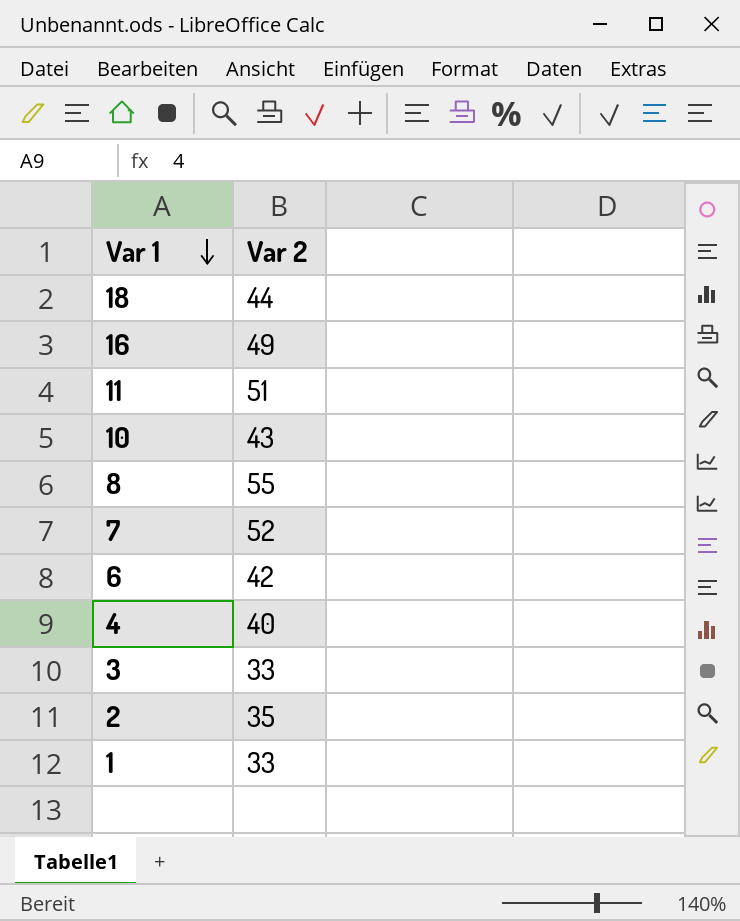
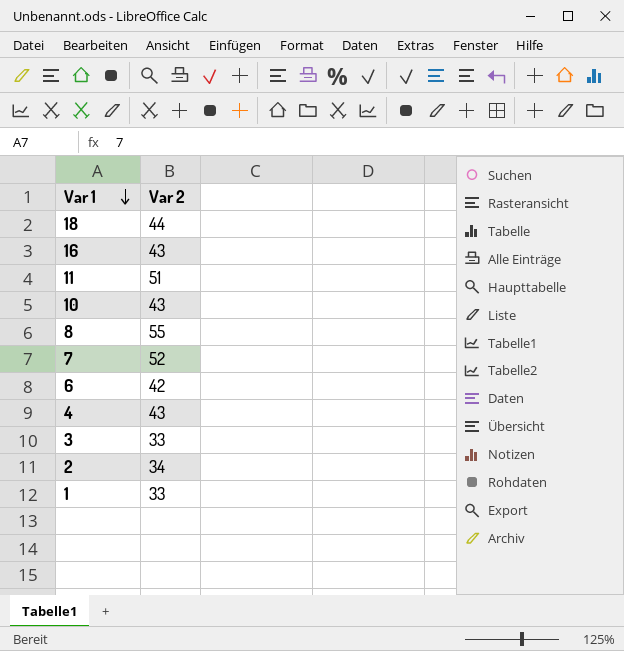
16 | Var 2: 49 -> 43
4 | Var 2: 40 -> 43
2 | Var 2: 35 -> 34

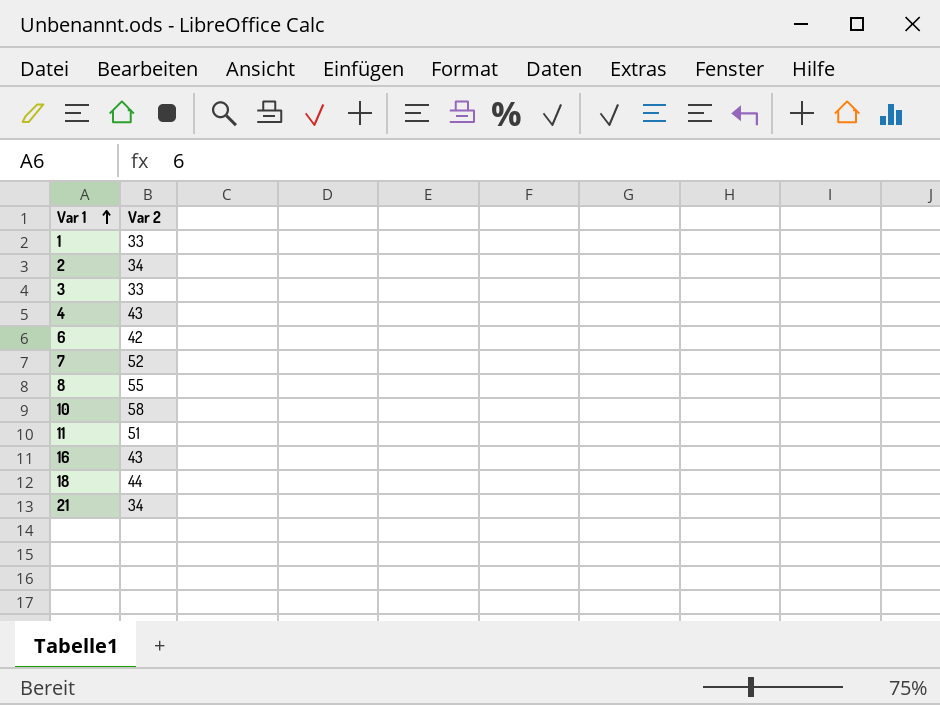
row order: Var 1 descending -> Var 1 ascending
10 | Var 2: 43 -> 58
row 21: none -> 34

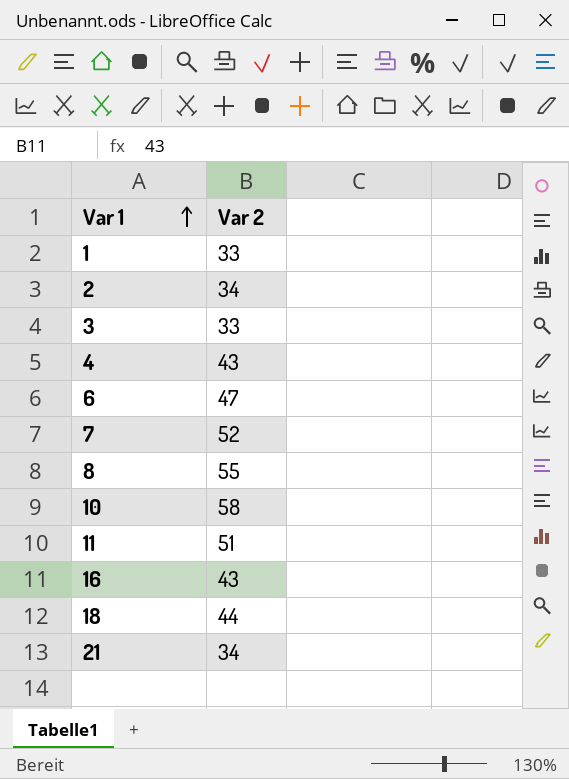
6 | Var 2: 42 -> 47

